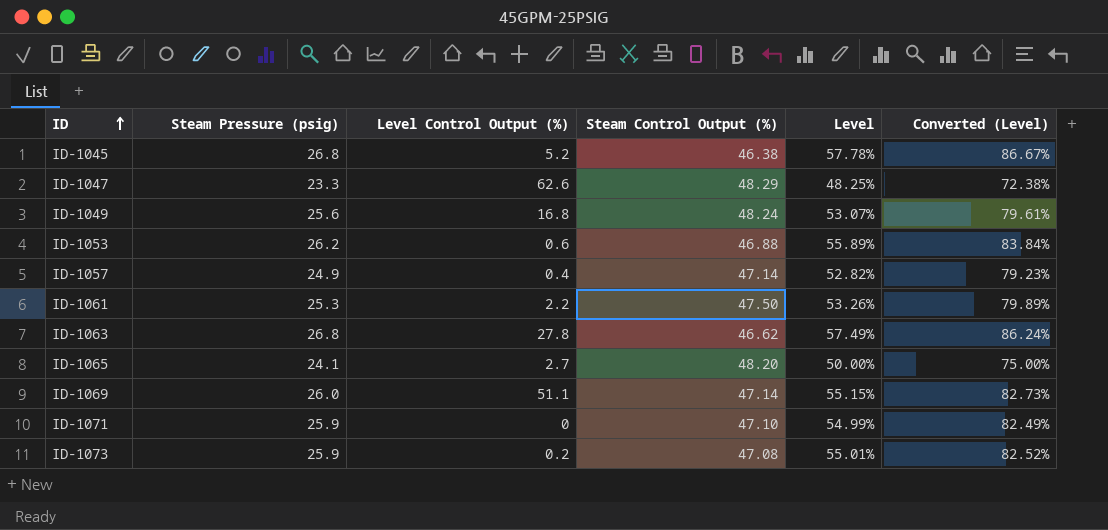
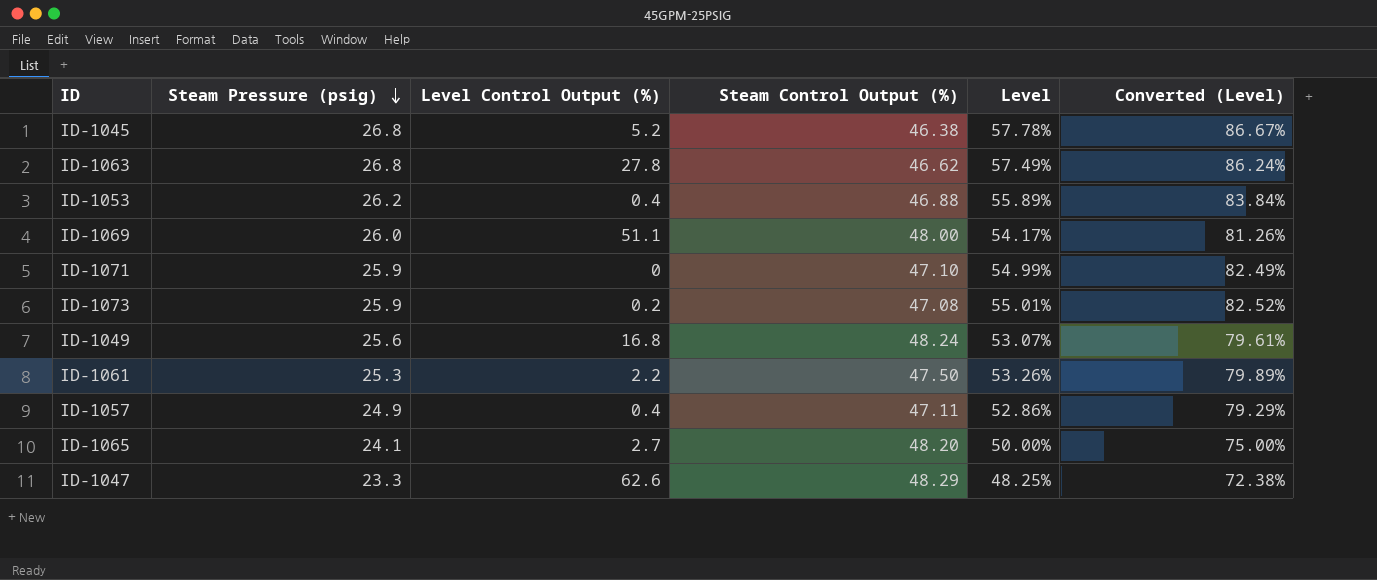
row order: ID ascending -> Steam Pressure (psig) descending
ID-1053 | Level Control Output (%): 0.6 -> 0.4
ID-1069 | Steam Control Output (%): 47.14 -> 48.00
ID-1069 | Level: 55.15% -> 54.17%
ID-1069 | Converted (Level): 82.73% -> 81.26%
ID-1057 | Steam Control Output (%): 47.14 -> 47.11
ID-1057 | Level: 52.82% -> 52.86%
ID-1057 | Converted (Level): 79.23% -> 79.29%

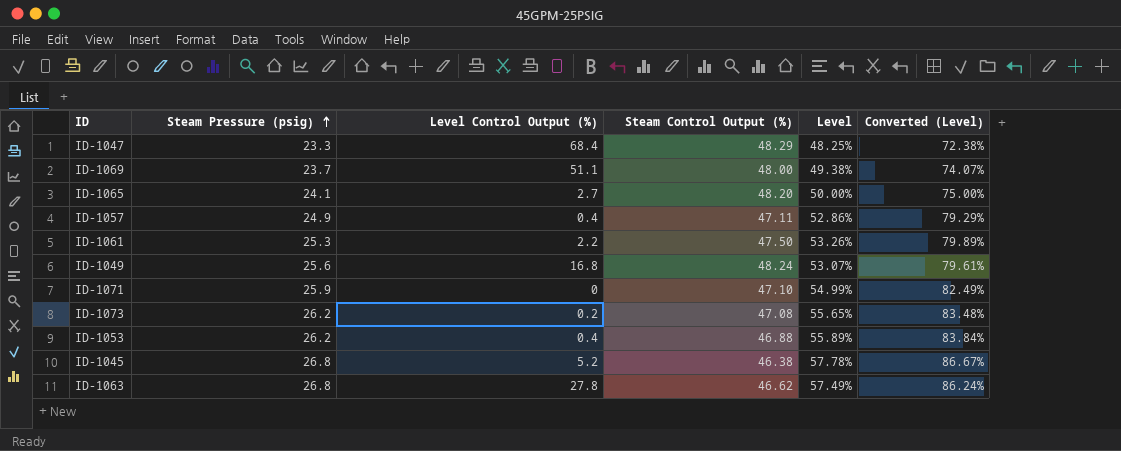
row order: Steam Pressure (psig) descending -> Steam Pressure (psig) ascending
ID-1047 | Level Control Output (%): 62.6 -> 68.4
ID-1069 | Steam Pressure (psig): 26.0 -> 23.7
ID-1069 | Level: 54.17% -> 49.38%
ID-1069 | Converted (Level): 81.26% -> 74.07%
ID-1073 | Steam Pressure (psig): 25.9 -> 26.2
ID-1073 | Level: 55.01% -> 55.65%
ID-1073 | Converted (Level): 82.52% -> 83.48%

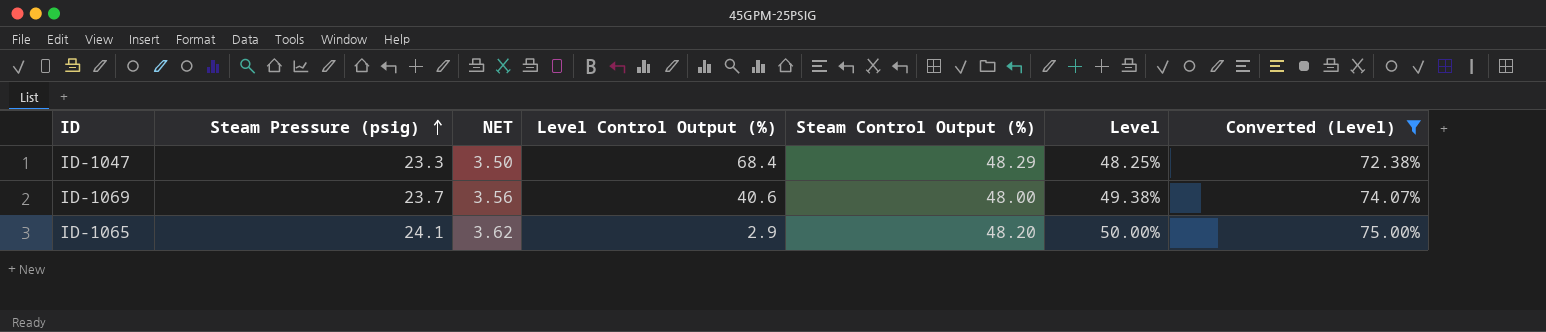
filter: none -> Converted (Level) <= 75.00%
column NET | formula: none -> [Steam Pressure (psig)] * 0.15
ID-1069 | Level Control Output (%): 51.1 -> 40.6
ID-1065 | Level Control Output (%): 2.7 -> 2.9

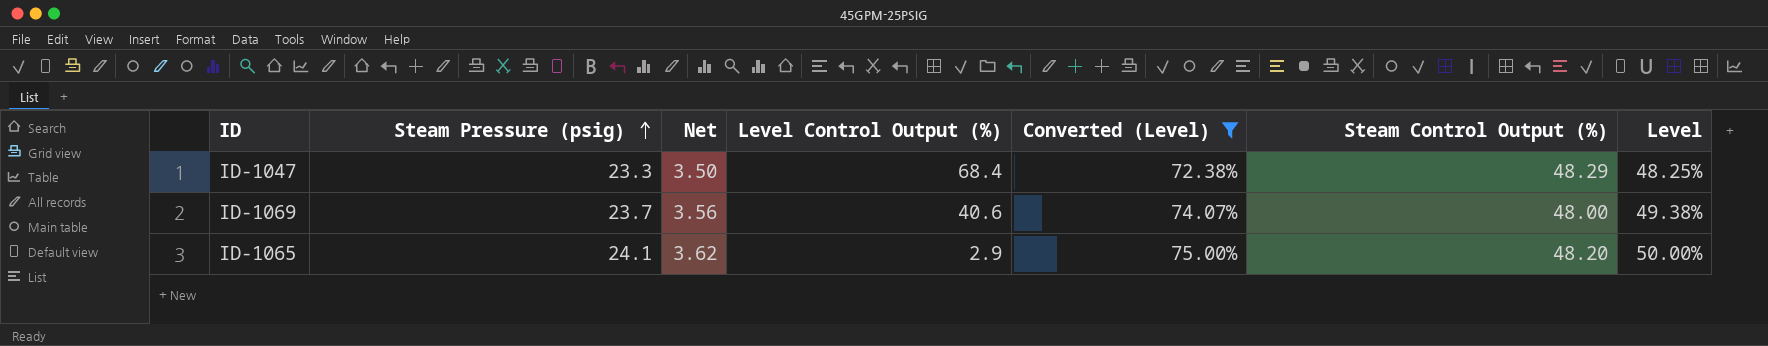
column name: NET -> Net
column Converted (Level) | position: 7 -> 5

